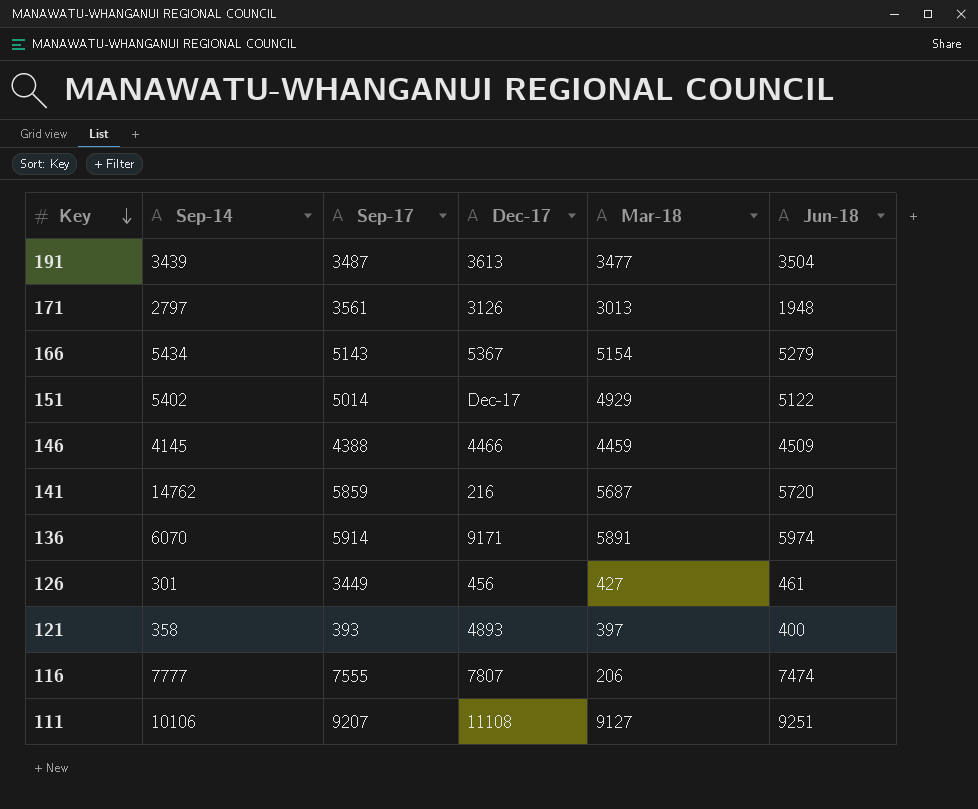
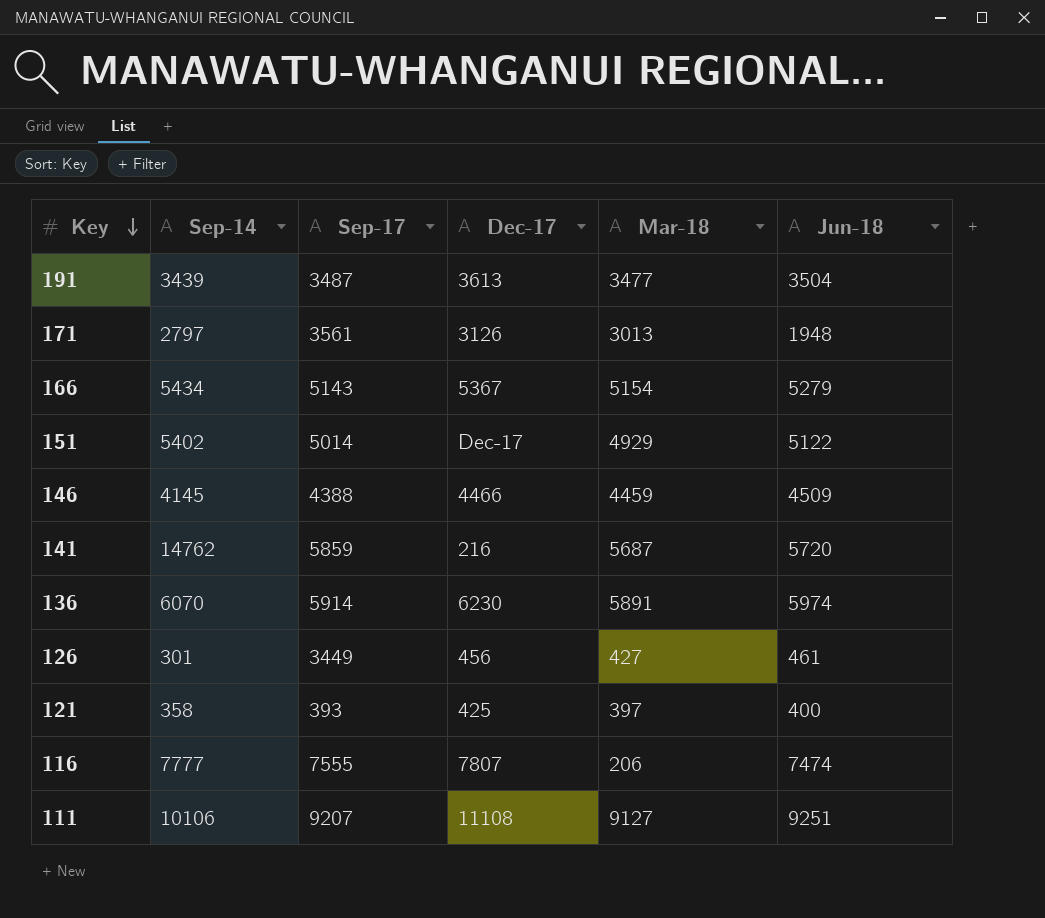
136 | Dec-17: 9171 -> 6230
121 | Dec-17: 4893 -> 425

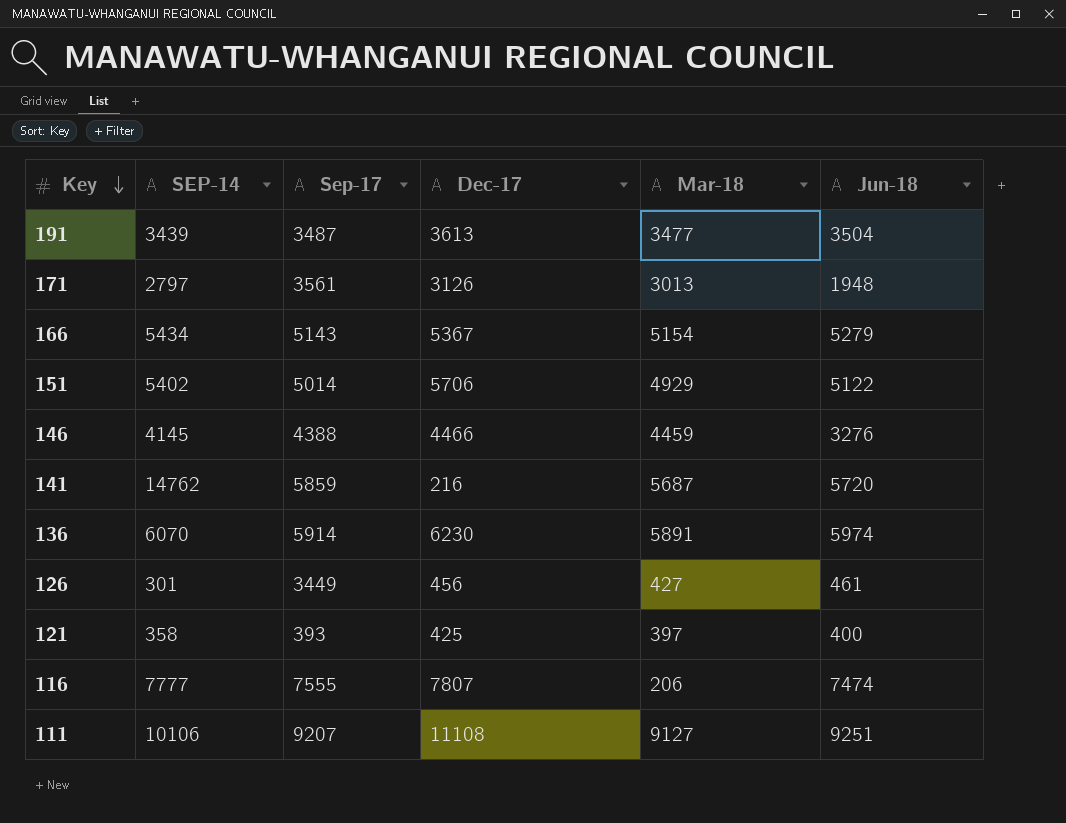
column name: Sep-14 -> SEP-14
151 | Dec-17: Dec-17 -> 5706
146 | Jun-18: 4509 -> 3276

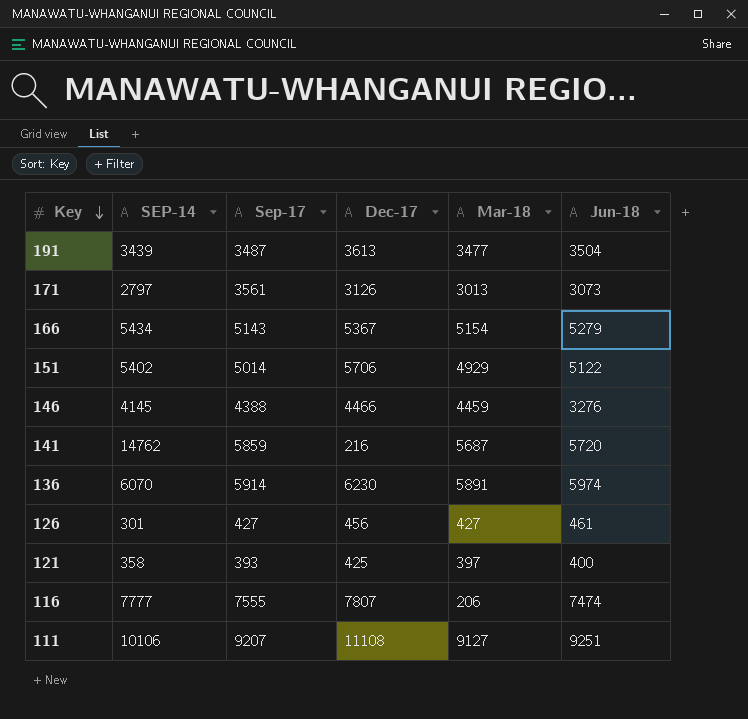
171 | Jun-18: 1948 -> 3073
126 | Sep-17: 3449 -> 427

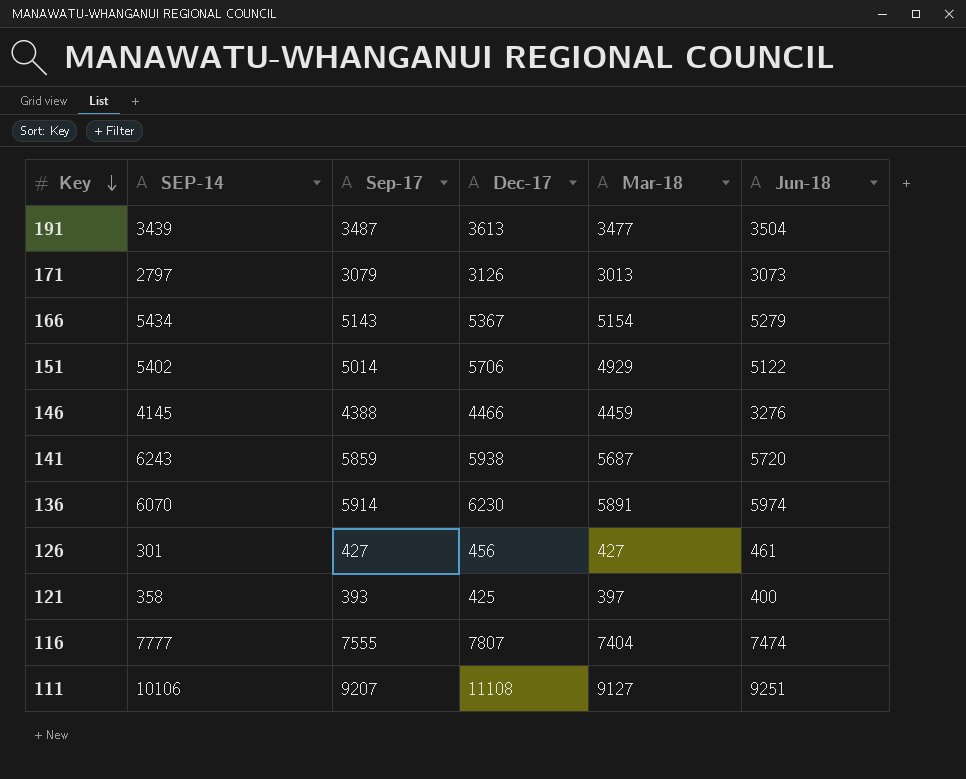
171 | Sep-17: 3561 -> 3079
141 | SEP-14: 14762 -> 6243
141 | Dec-17: 216 -> 5938
116 | Mar-18: 206 -> 7404

